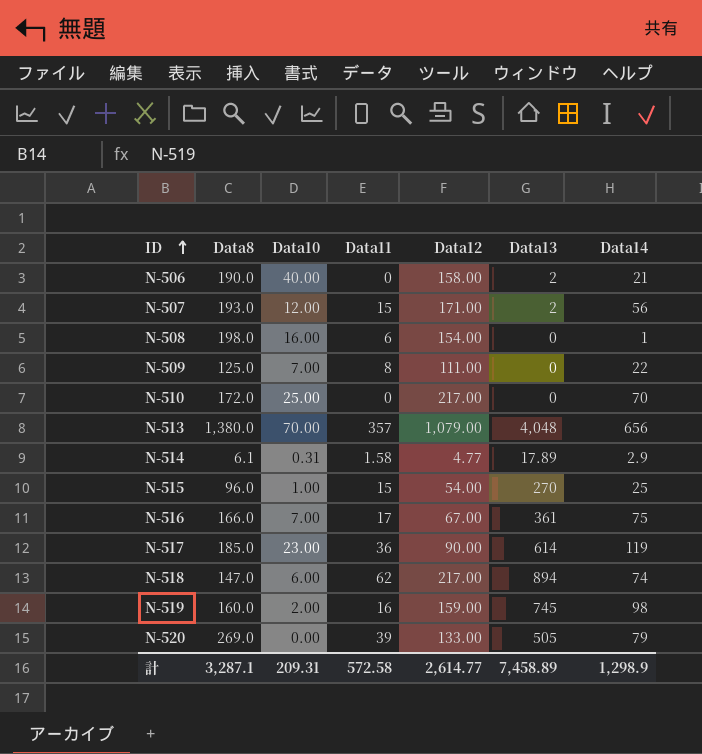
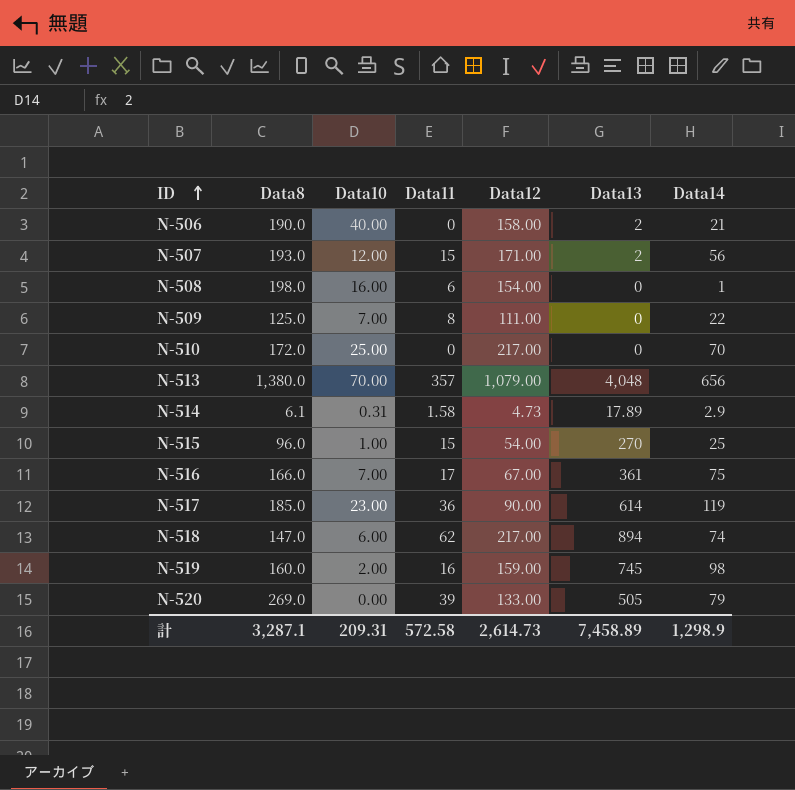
N-514 | Data12: 4.77 -> 4.73
計 | Data12: 2,614.77 -> 2,614.73

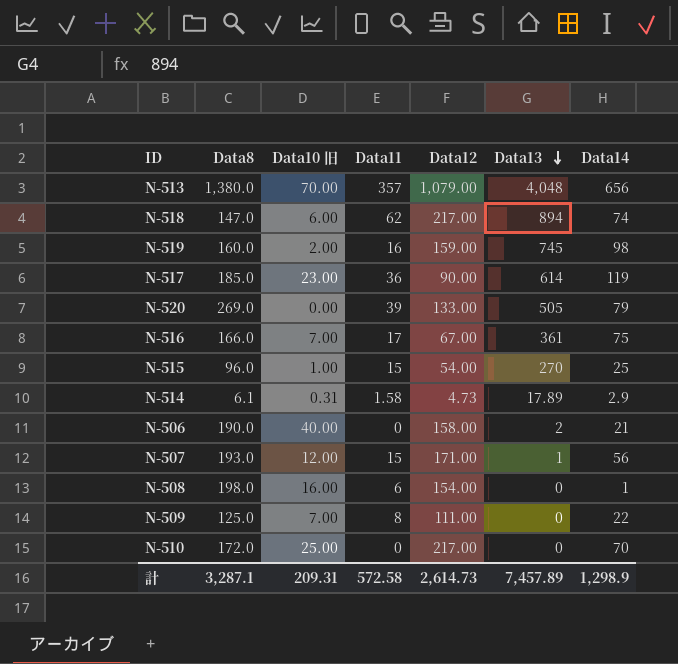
row order: ID ascending -> Data13 descending
column name: Data10 -> Data10 旧
N-507 | Data13: 2 -> 1
計 | Data13: 7,458.89 -> 7,457.89

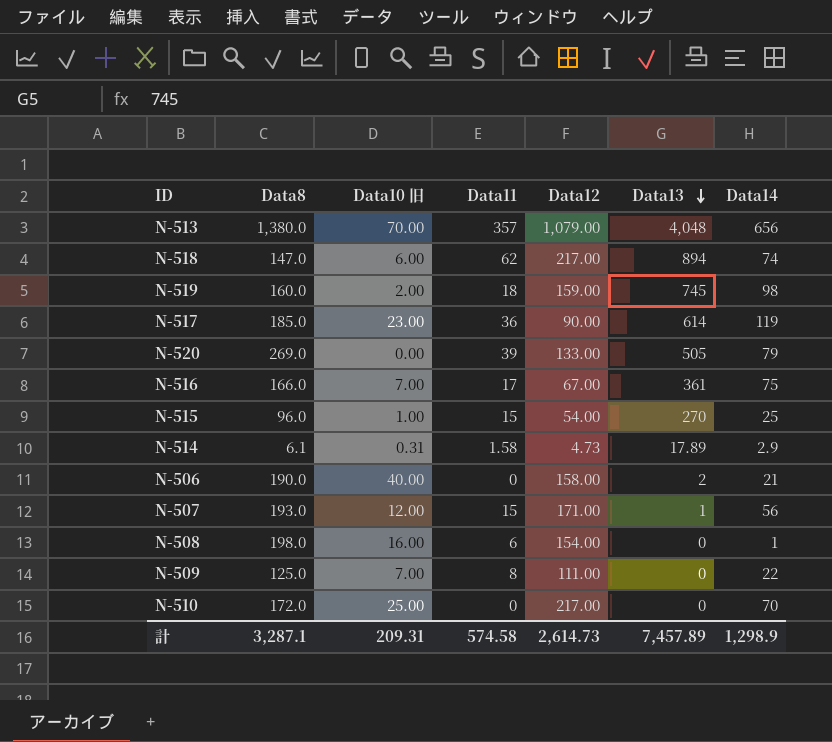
N-519 | Data11: 16 -> 18
計 | Data11: 572.58 -> 574.58

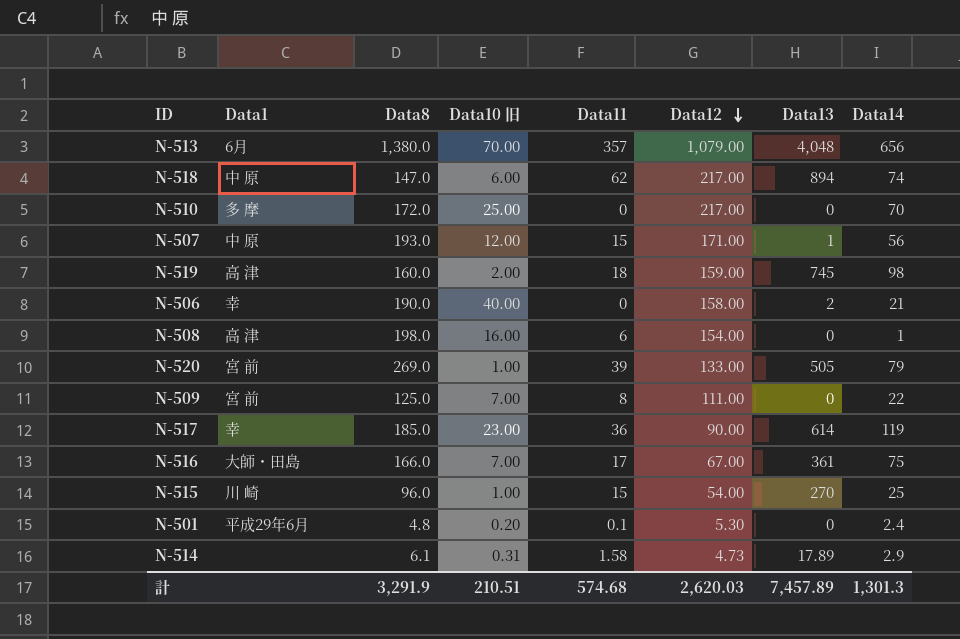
row order: Data13 descending -> Data12 descending
column Data1 | position: none -> 2
N-520 | Data10 旧: 0.00 -> 1.00
row N-501: none -> 平成29年6月 | 4.8 | 0.20 | 0.1 | 5.30 | 0 | 2.4
計 | Data8: 3,287.1 -> 3,291.9
計 | Data10 旧: 209.31 -> 210.51
計 | Data11: 574.58 -> 574.68
計 | Data12: 2,614.73 -> 2,620.03
計 | Data14: 1,298.9 -> 1,301.3

